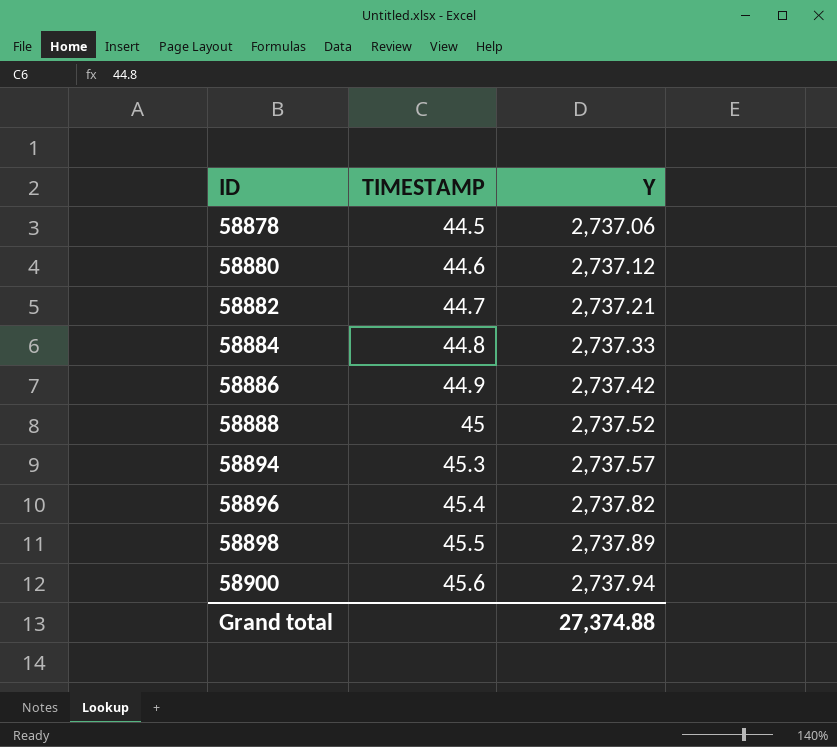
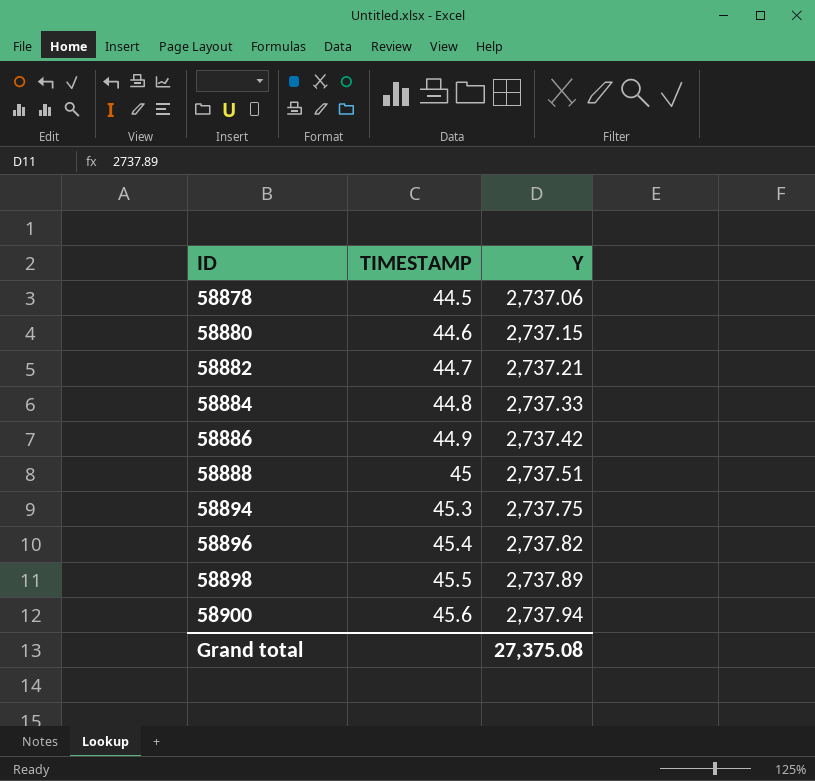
58880 | Y: 2,737.12 -> 2,737.15
58888 | Y: 2,737.52 -> 2,737.51
58894 | Y: 2,737.57 -> 2,737.75
Grand total | Y: 27,374.88 -> 27,375.08

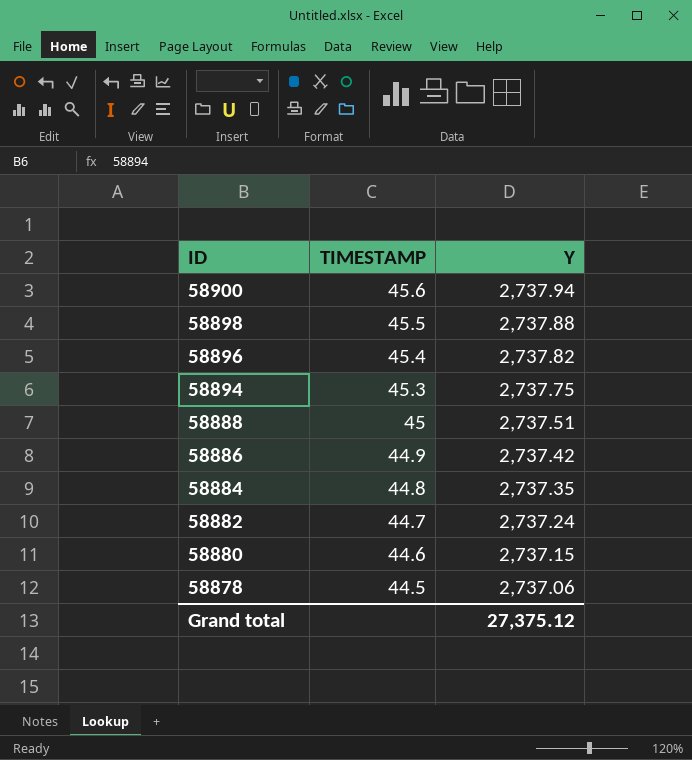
row order: ID ascending -> ID descending
58898 | Y: 2,737.89 -> 2,737.88
58884 | Y: 2,737.33 -> 2,737.35
58882 | Y: 2,737.21 -> 2,737.24
Grand total | Y: 27,375.08 -> 27,375.12

